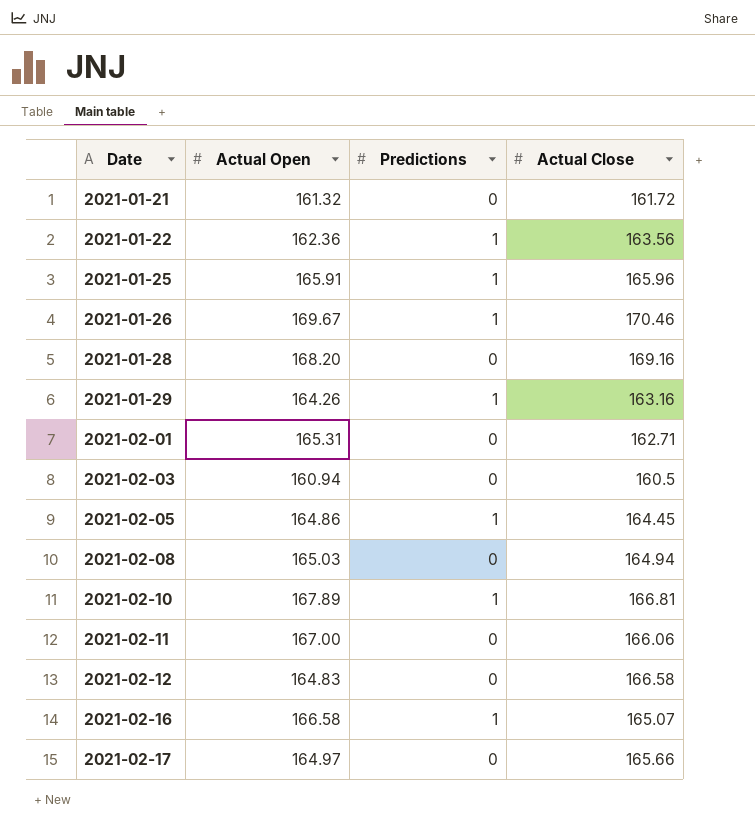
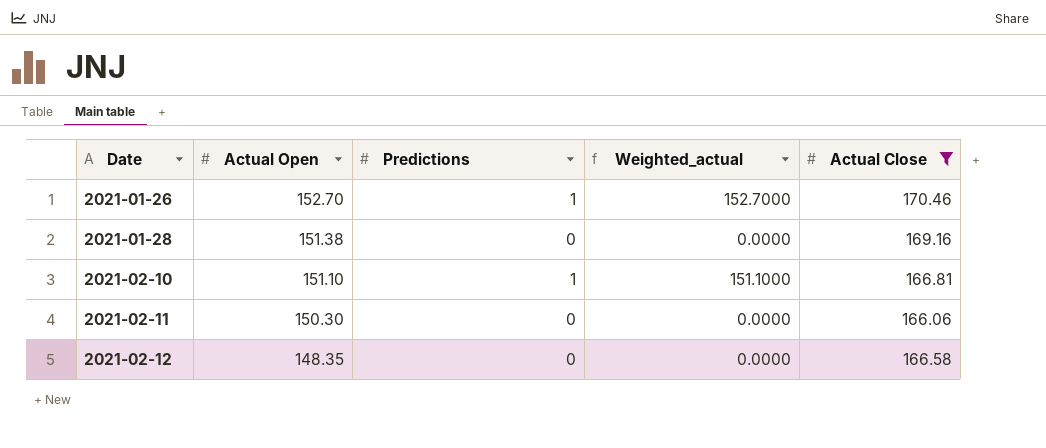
filter: none -> Actual Close >= 166.06
column Weighted_actual | formula: none -> [Actual Open] * [Predictions]
2021-01-26 | Actual Open: 169.67 -> 152.70
2021-01-28 | Actual Open: 168.20 -> 151.38
2021-02-10 | Actual Open: 167.89 -> 151.10
2021-02-11 | Actual Open: 167.00 -> 150.30
2021-02-12 | Actual Open: 164.83 -> 148.35

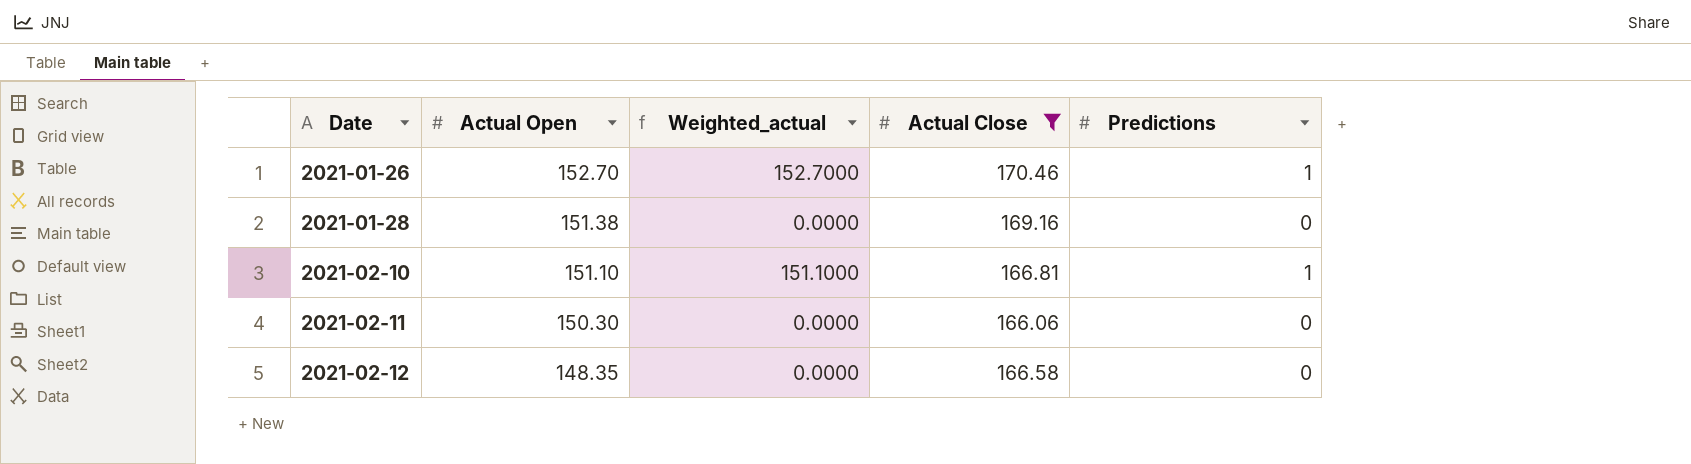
column Predictions | position: 3 -> 5

